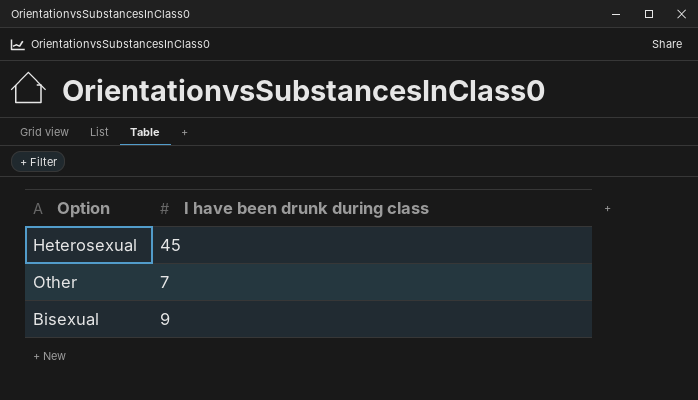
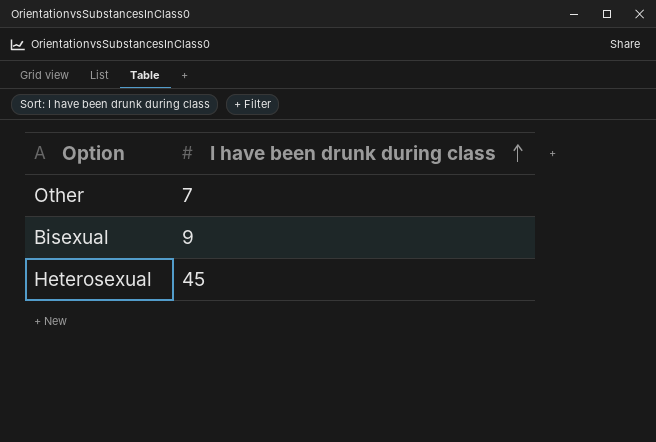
row order: none -> I have been drunk during class ascending

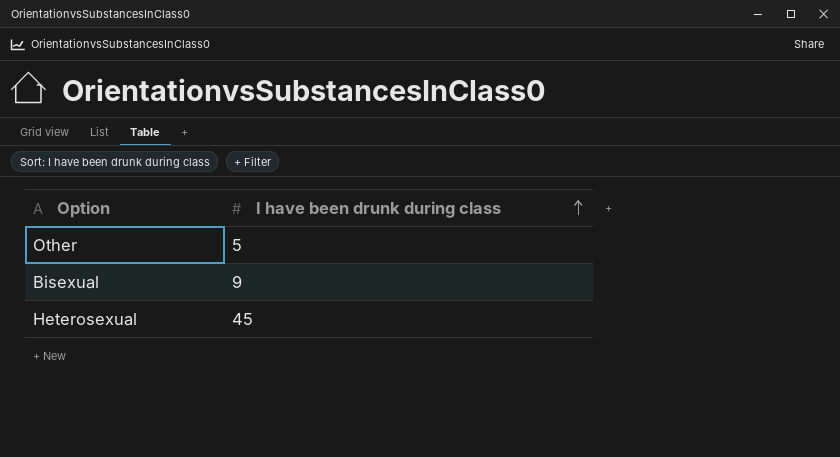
Other | I have been drunk during class: 7 -> 5

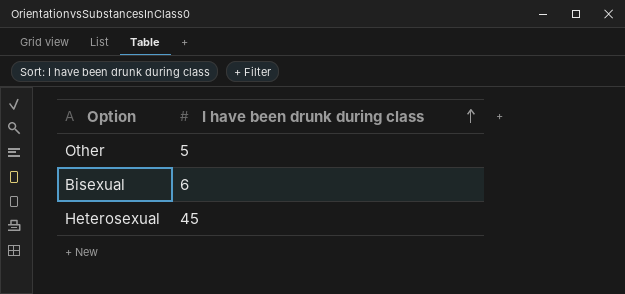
Bisexual | I have been drunk during class: 9 -> 6

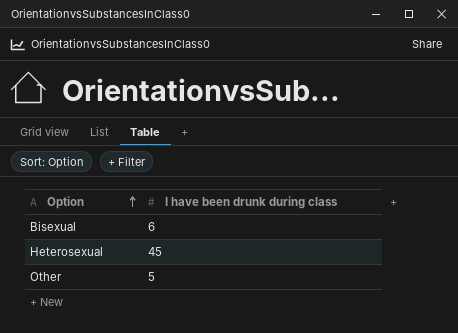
row order: I have been drunk during class ascending -> Option ascending

